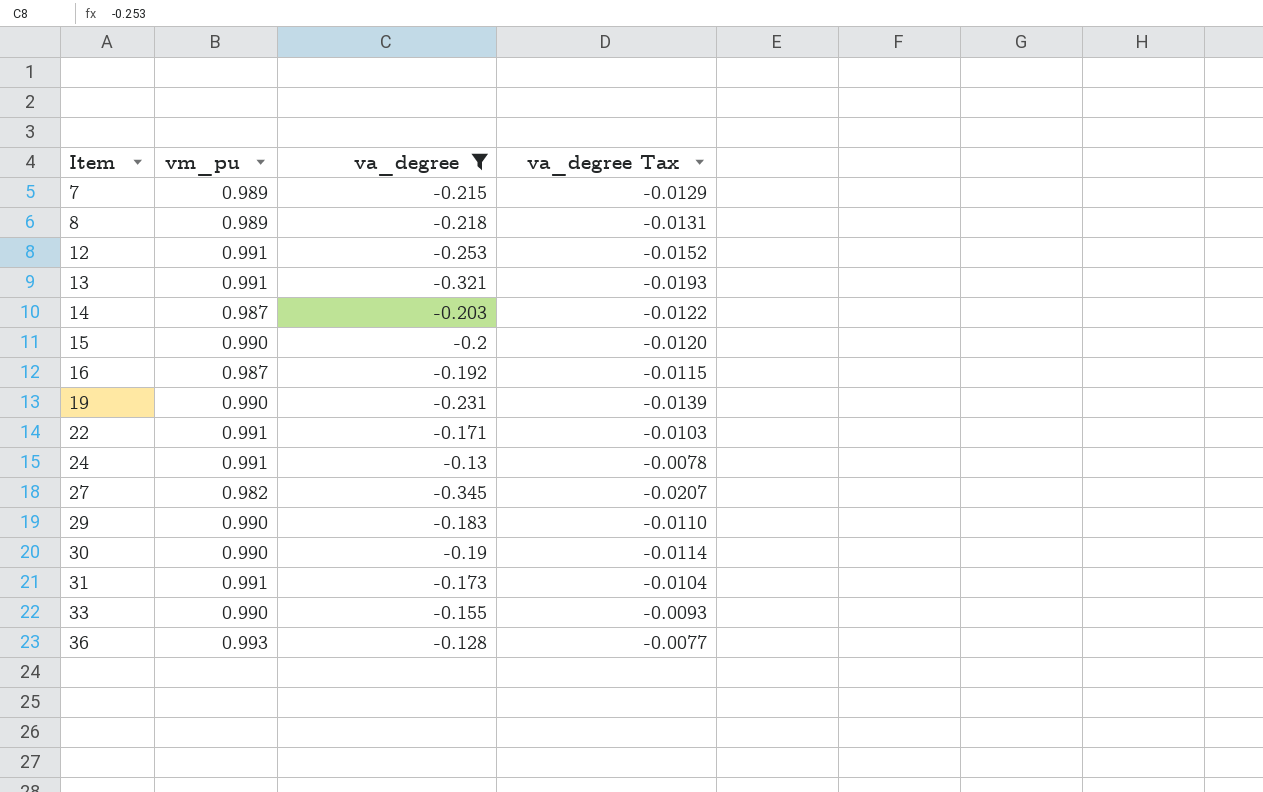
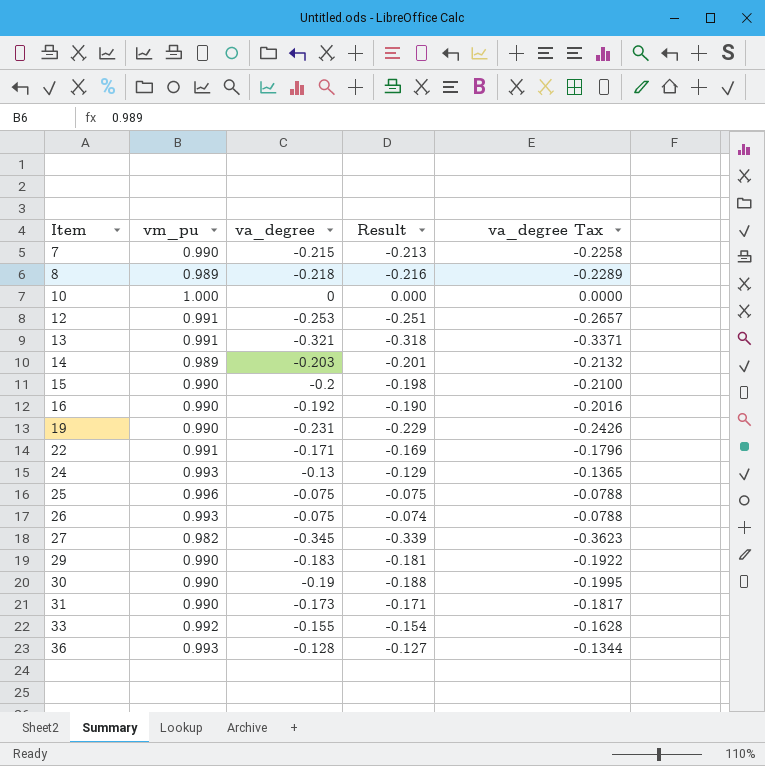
filter: va_degree <= -0.128 -> none
column Result | formula: none -> [vm_pu] * [va_degree]
column va_degree Tax | formula: [va_degree] * 0.06 -> [va_degree] * 1.05
7 | vm_pu: 0.989 -> 0.990
14 | vm_pu: 0.987 -> 0.989
16 | vm_pu: 0.987 -> 0.990
24 | vm_pu: 0.991 -> 0.993
31 | vm_pu: 0.991 -> 0.990
33 | vm_pu: 0.990 -> 0.992

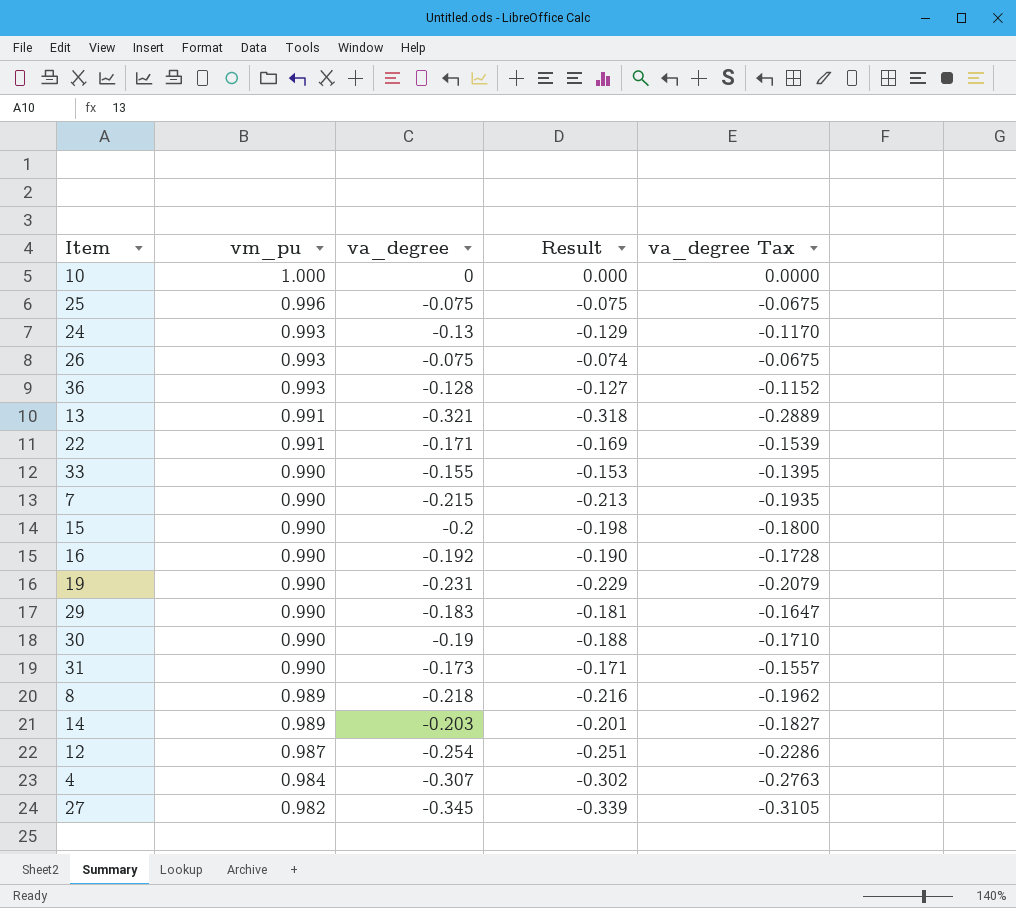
row order: Item ascending -> vm_pu descending
column va_degree Tax | formula: [va_degree] * 1.05 -> [va_degree] * 0.9
33 | vm_pu: 0.992 -> 0.990
33 | Result: -0.154 -> -0.153
12 | vm_pu: 0.991 -> 0.987
12 | va_degree: -0.253 -> -0.254
row 4: none -> 0.984 | -0.307 | -0.302 | -0.2763

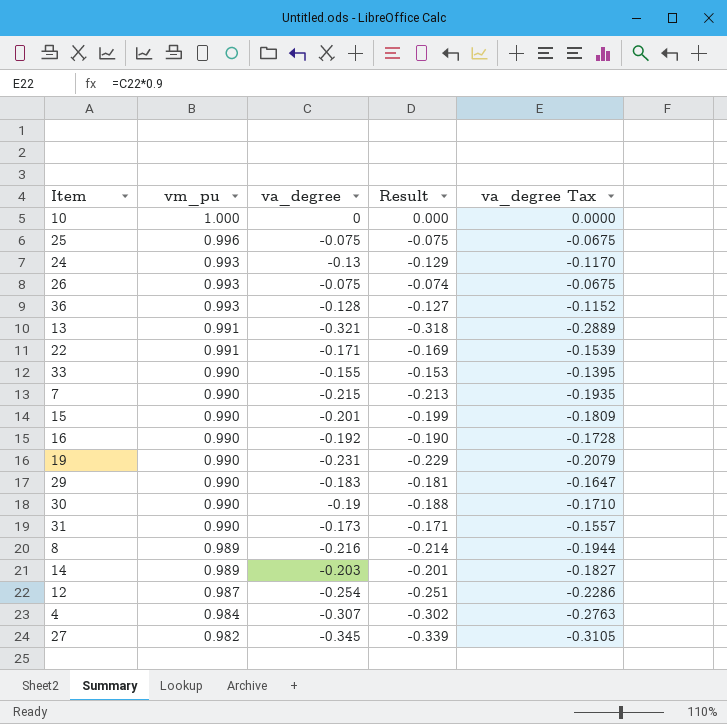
15 | va_degree: -0.2 -> -0.201
15 | Result: -0.198 -> -0.199
15 | va_degree Tax: -0.1800 -> -0.1809
8 | va_degree: -0.218 -> -0.216
8 | Result: -0.216 -> -0.214
8 | va_degree Tax: -0.1962 -> -0.1944

